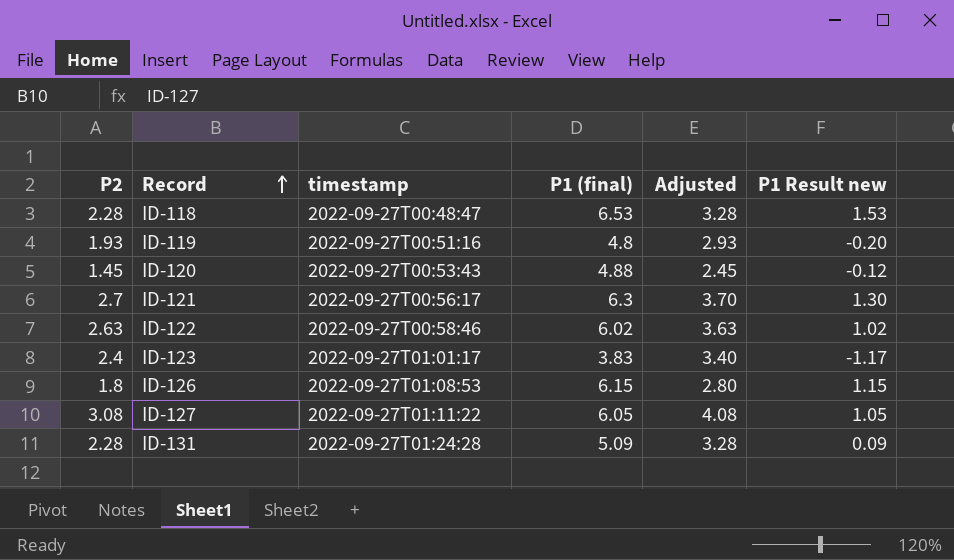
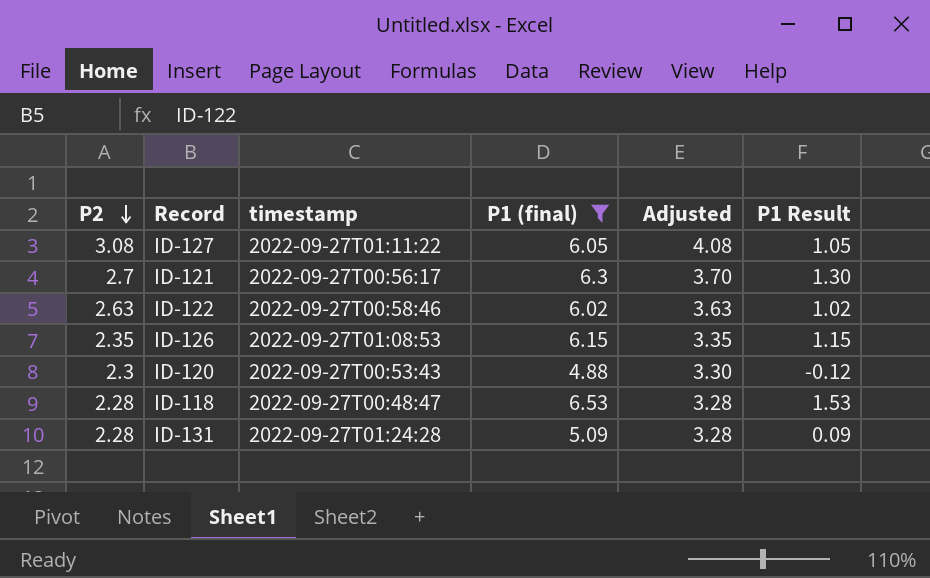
filter: none -> P1 (final) >= 4.88
row order: Record ascending -> P2 descending
column name: P1 Result new -> P1 Result
ID-126 | P2: 1.8 -> 2.35
ID-126 | Adjusted: 2.80 -> 3.35
ID-120 | P2: 1.45 -> 2.3
ID-120 | Adjusted: 2.45 -> 3.30

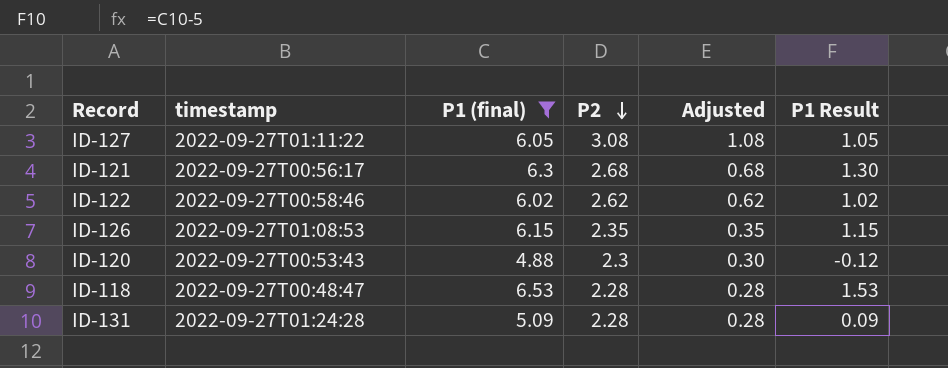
column P2 | position: 1 -> 4
column Adjusted | formula: [P2] + 1 -> [P2] - 2
ID-121 | P2: 2.7 -> 2.68
ID-122 | P2: 2.63 -> 2.62

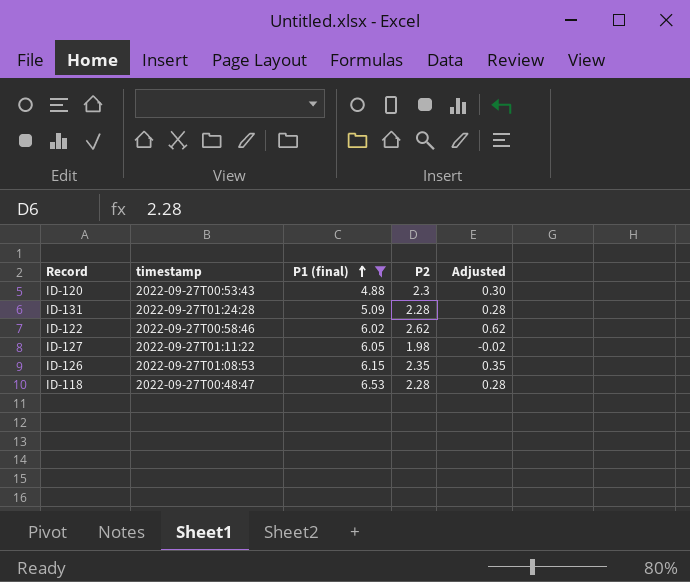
row order: P2 descending -> P1 (final) ascending
column P1 Result | formula: [P1 (final)] - 5 -> none
row ID-121: 2022-09-27T00:56:17 | 6.3 | 2.68 | 0.68 | 1.30 -> none
ID-127 | P2: 3.08 -> 1.98
ID-127 | Adjusted: 1.08 -> -0.02

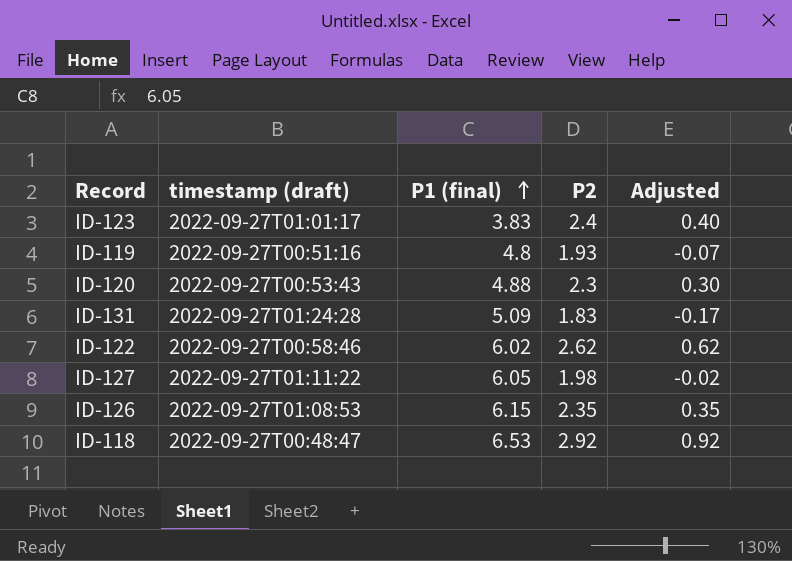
filter: P1 (final) >= 4.88 -> none
column name: timestamp -> timestamp (draft)
ID-131 | P2: 2.28 -> 1.83
ID-131 | Adjusted: 0.28 -> -0.17
ID-118 | P2: 2.28 -> 2.92
ID-118 | Adjusted: 0.28 -> 0.92

